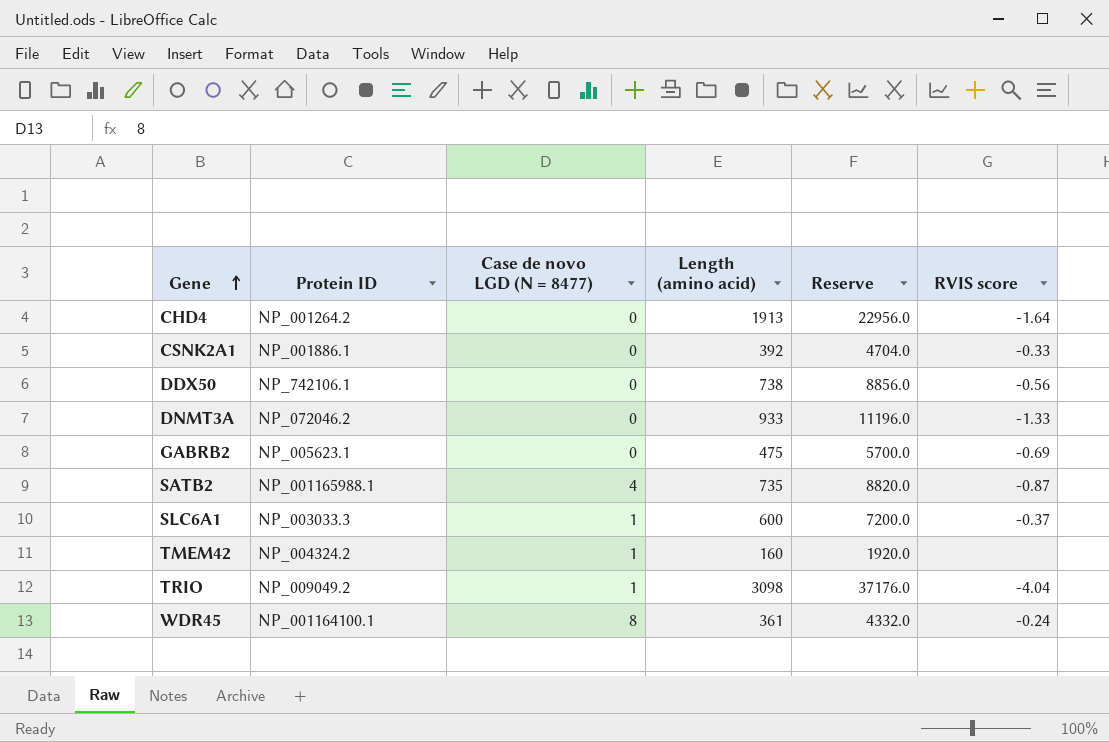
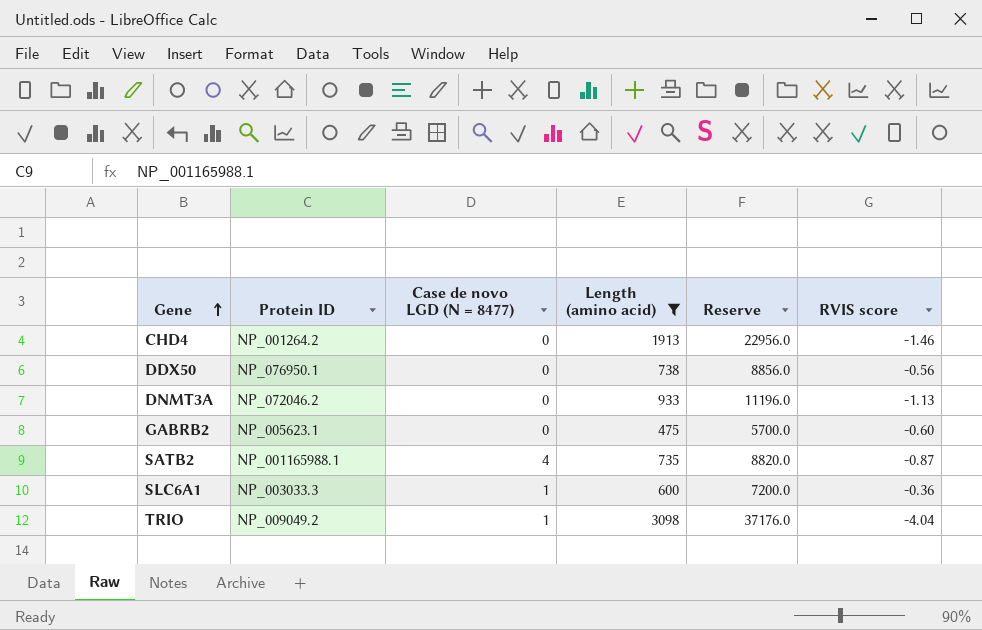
filter: none -> Length (amino acid) >= 475
CHD4 | RVIS score: -1.64 -> -1.46
DDX50 | Protein ID: NP_742106.1 -> NP_076950.1
DNMT3A | RVIS score: -1.33 -> -1.13
GABRB2 | RVIS score: -0.69 -> -0.60
SLC6A1 | RVIS score: -0.37 -> -0.36

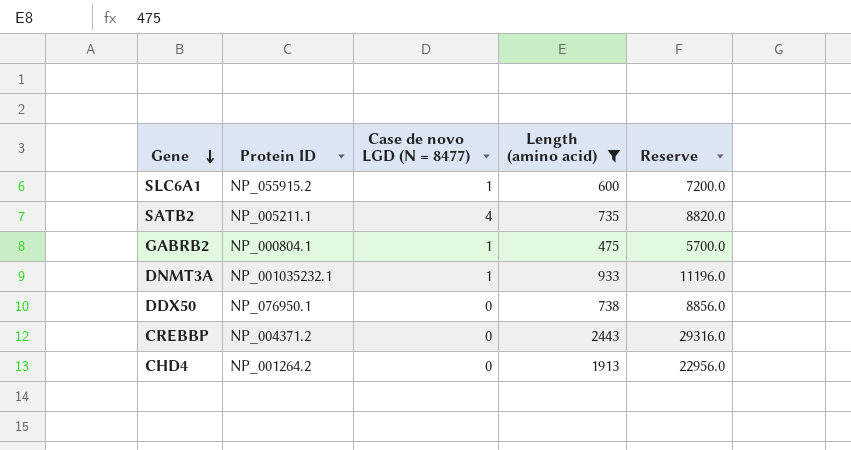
row order: Gene ascending -> Gene descending
column RVIS score | position: 6 -> none
row TRIO: NP_009049.2 | 1 | 3098 | 37176.0 | -4.04 -> none
SLC6A1 | Protein ID: NP_003033.3 -> NP_055915.2
SATB2 | Protein ID: NP_001165988.1 -> NP_005211.1
GABRB2 | Protein ID: NP_005623.1 -> NP_000804.1
GABRB2 | Case de novo LGD (N = 8477): 0 -> 1
DNMT3A | Protein ID: NP_072046.2 -> NP_001035232.1
DNMT3A | Case de novo LGD (N = 8477): 0 -> 1
row CREBBP: none -> NP_004371.2 | 0 | 2443 | 29316.0

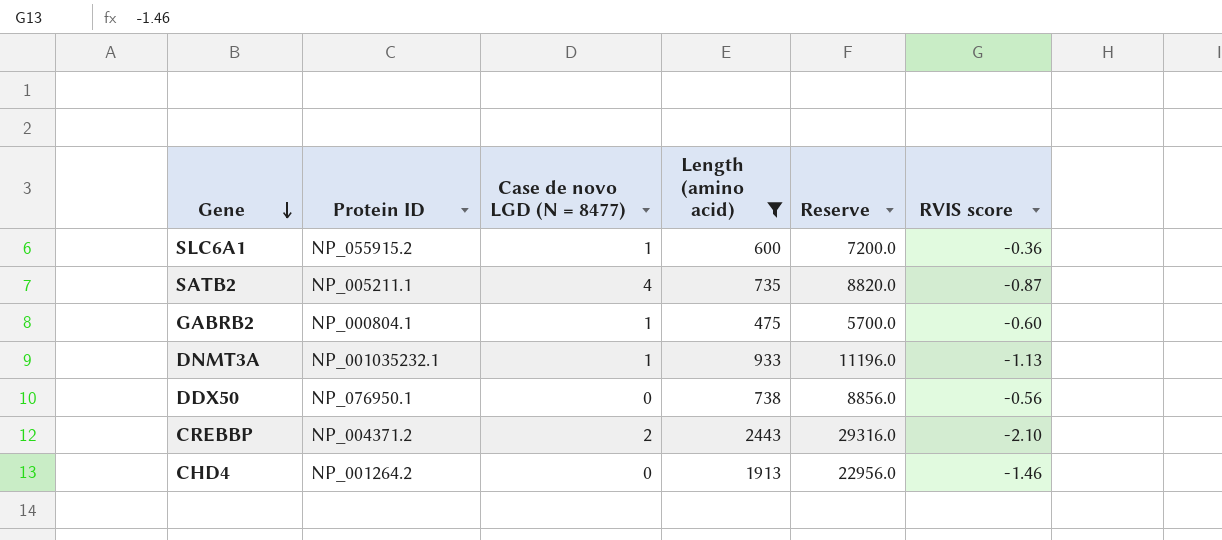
column RVIS score | position: none -> 6
CREBBP | Case de novo LGD (N = 8477): 0 -> 2

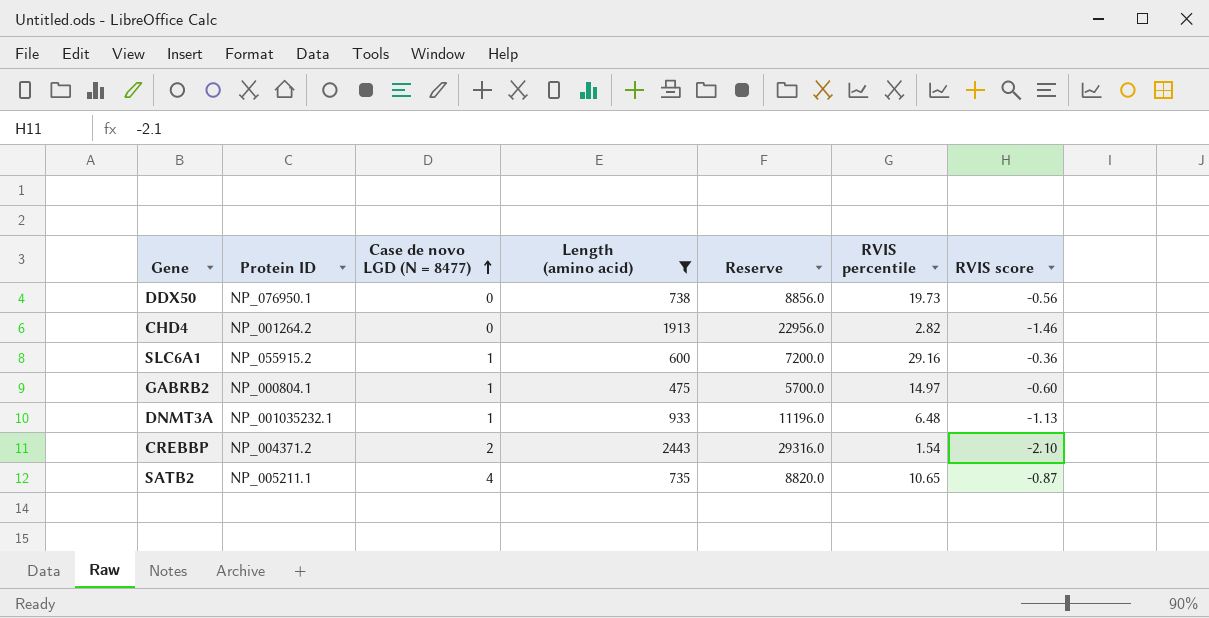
row order: Gene descending -> Case de novo LGD (N = 8477) ascending
column RVIS percentile | position: none -> 6

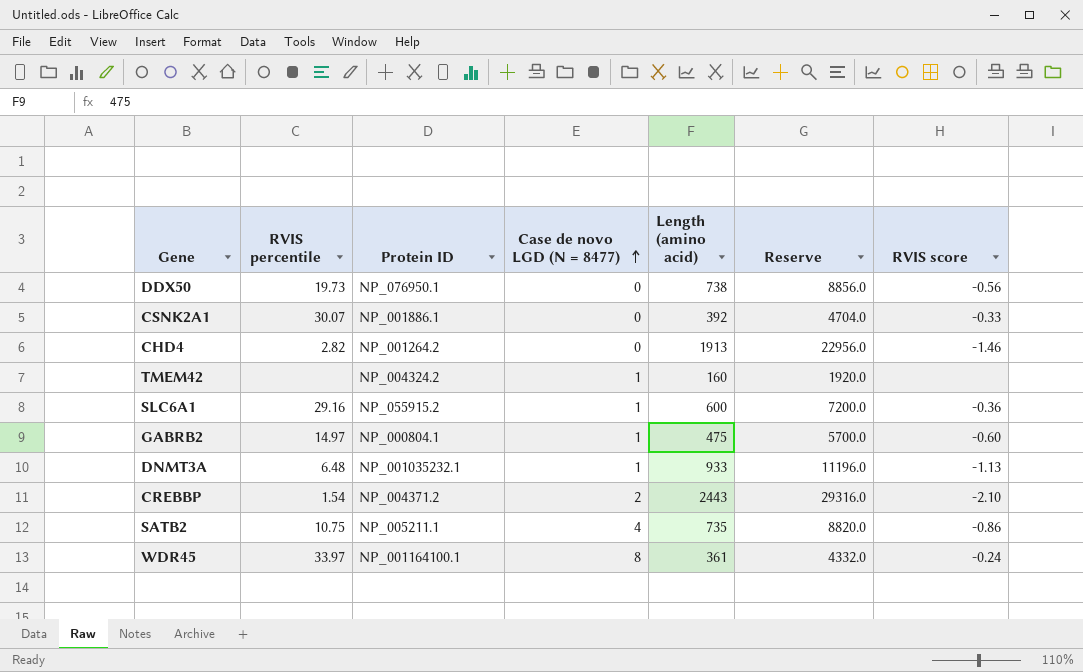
filter: Length (amino acid) >= 475 -> none
column RVIS percentile | position: 6 -> 2
SATB2 | RVIS percentile: 10.65 -> 10.75
SATB2 | RVIS score: -0.87 -> -0.86

